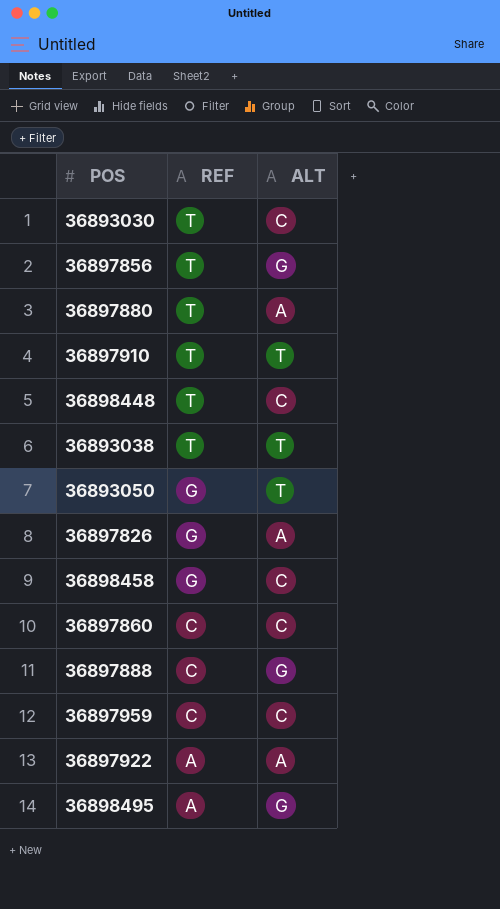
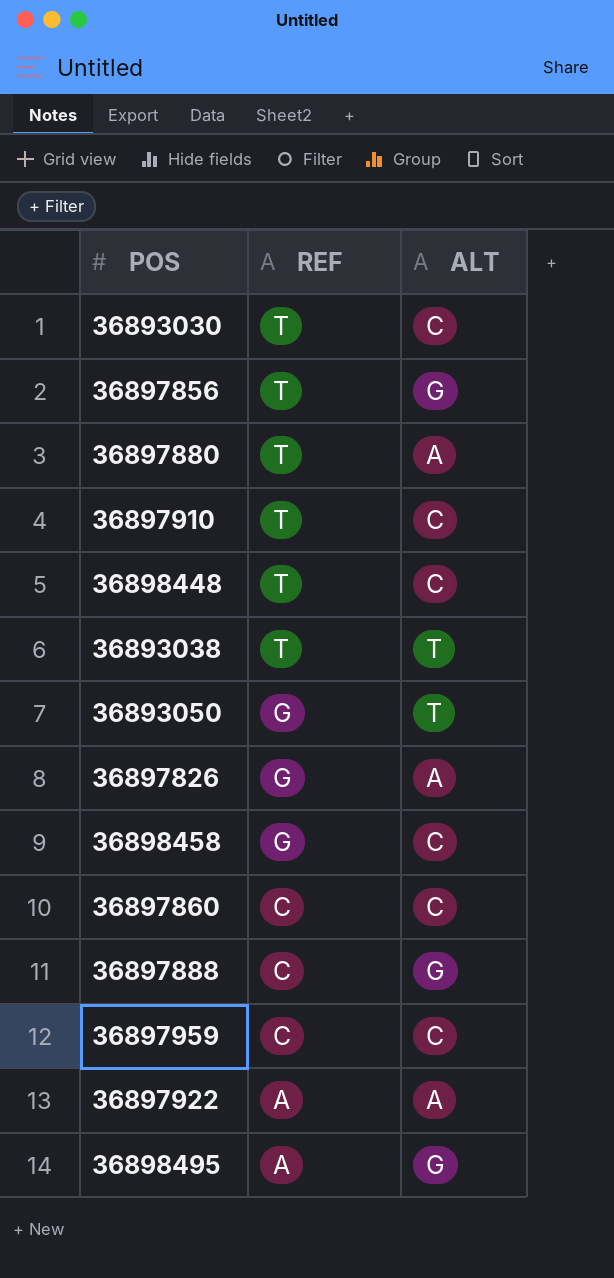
36897910 | ALT: T -> C

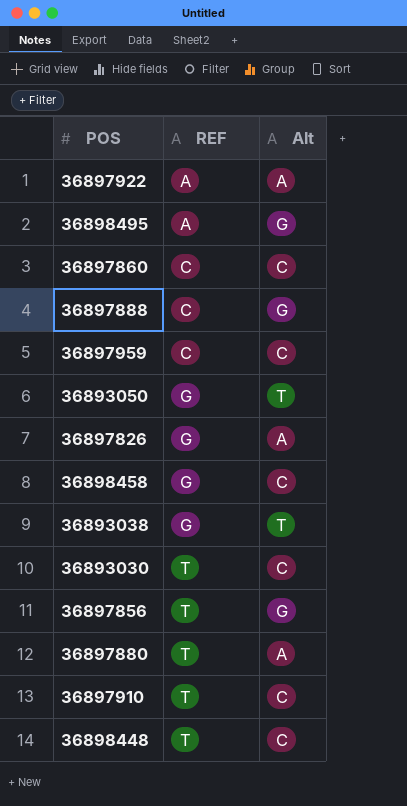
row order: REF descending -> REF ascending
column name: ALT -> Alt
36893038 | REF: T -> G

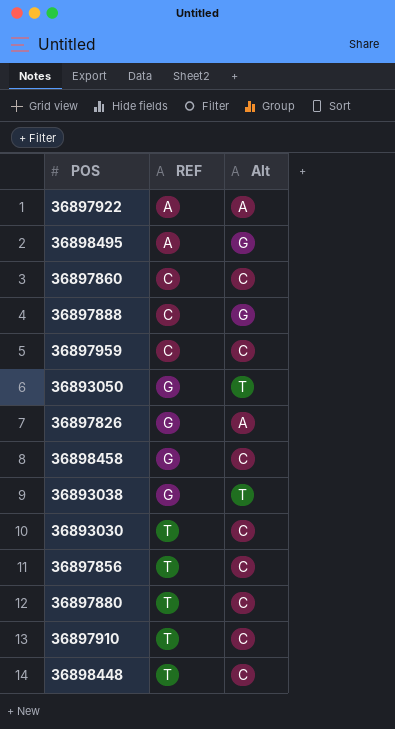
36897856 | Alt: G -> C
36897880 | Alt: A -> C

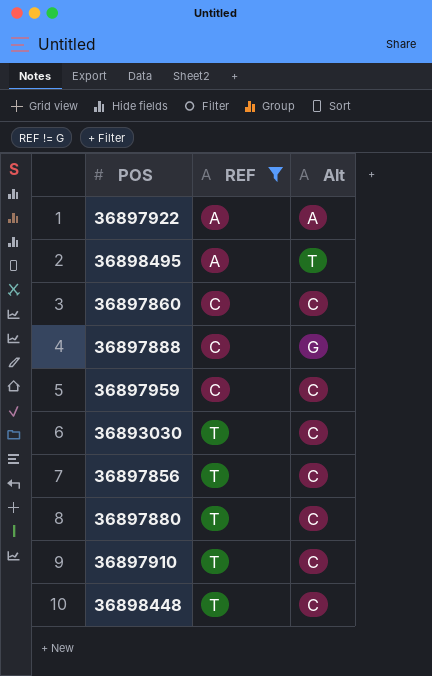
filter: none -> REF != G
36898495 | Alt: G -> T

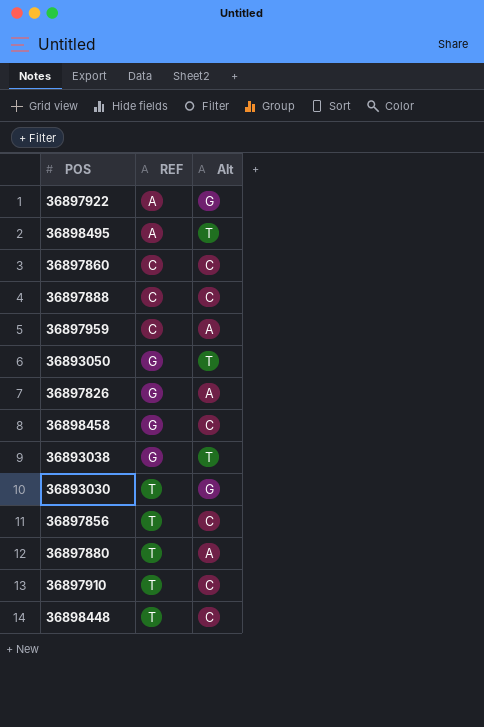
filter: REF != G -> none
36897922 | Alt: A -> G
36897888 | Alt: G -> C
36897959 | Alt: C -> A
36893030 | Alt: C -> G
36897880 | Alt: C -> A

